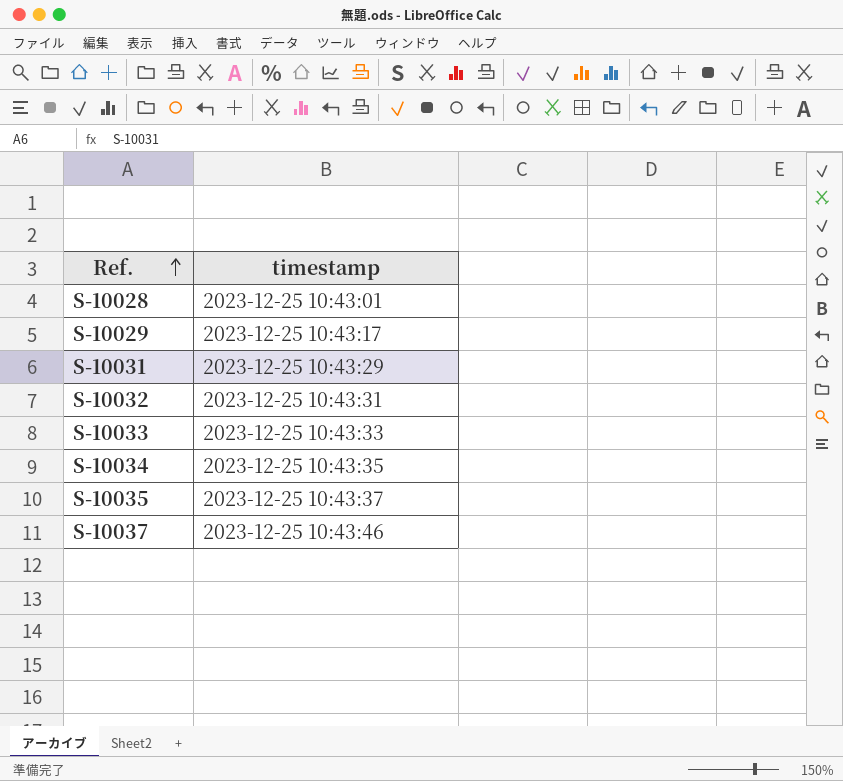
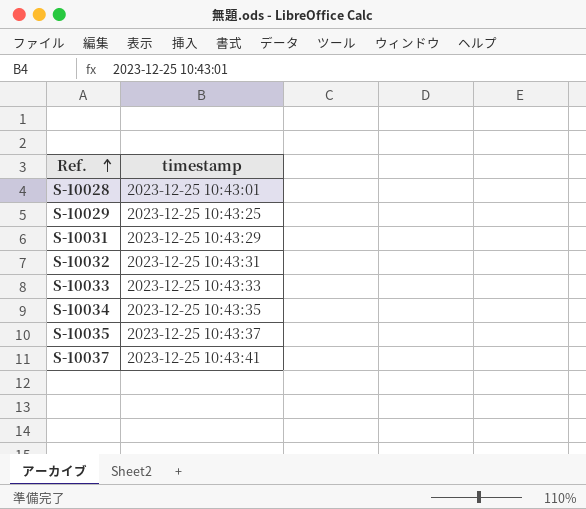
S-10029 | timestamp: 2023-12-25 10:43:17 -> 2023-12-25 10:43:25
S-10037 | timestamp: 2023-12-25 10:43:46 -> 2023-12-25 10:43:41

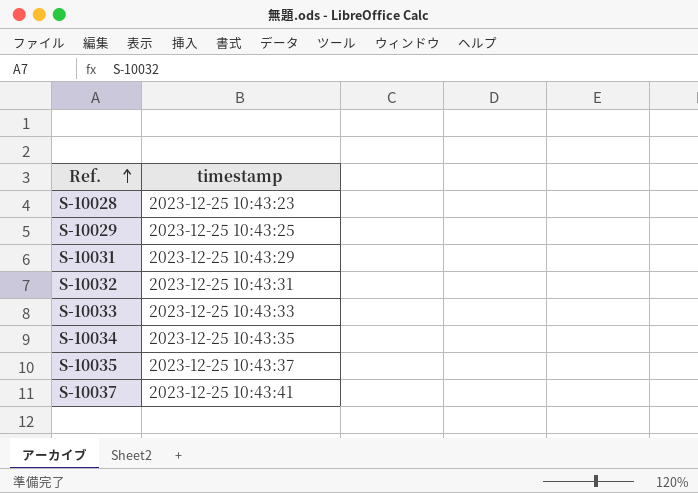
S-10028 | timestamp: 2023-12-25 10:43:01 -> 2023-12-25 10:43:23

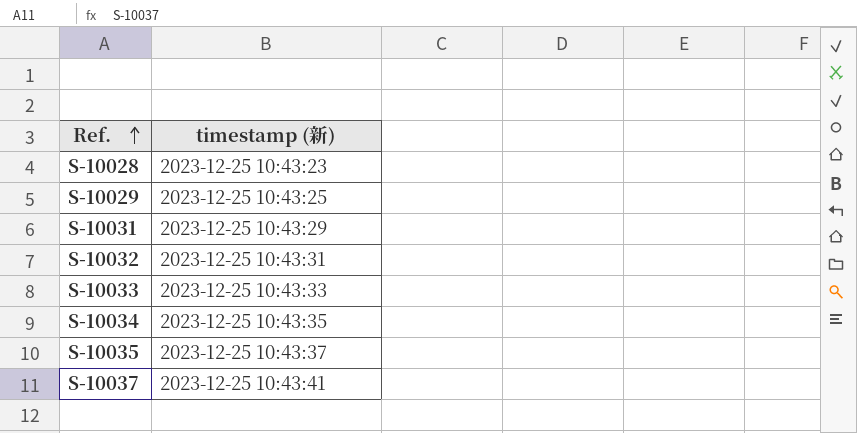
column name: timestamp -> timestamp (新)

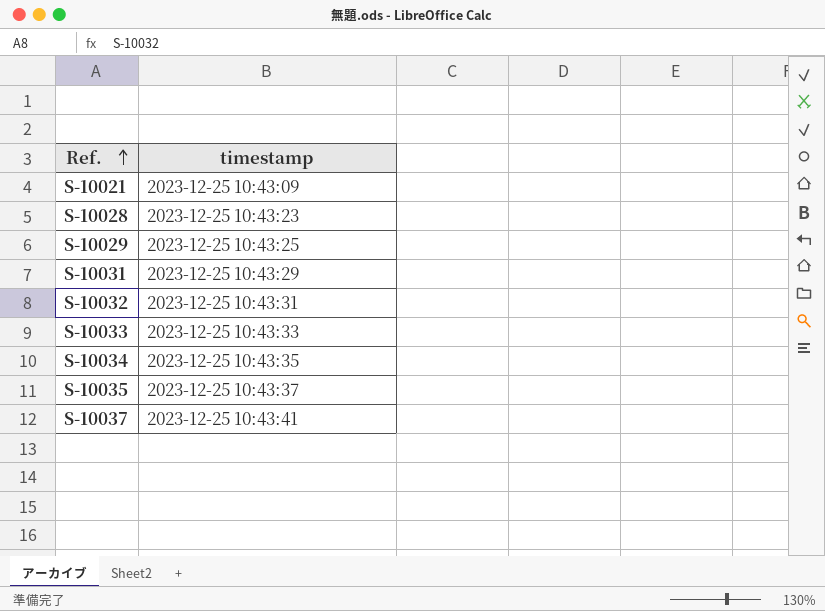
column name: timestamp (新) -> timestamp
row S-10021: none -> 2023-12-25 10:43:09

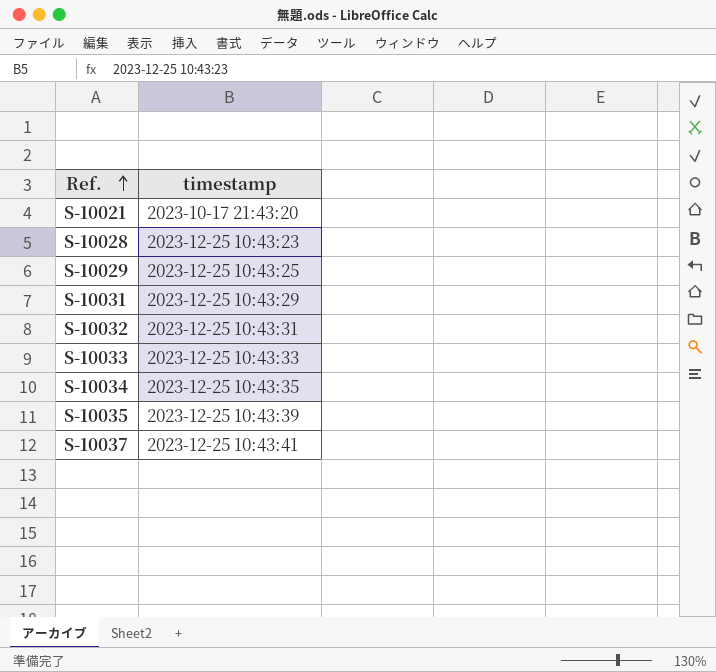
S-10021 | timestamp: 2023-12-25 10:43:09 -> 2023-10-17 21:43:20
S-10035 | timestamp: 2023-12-25 10:43:37 -> 2023-12-25 10:43:39

